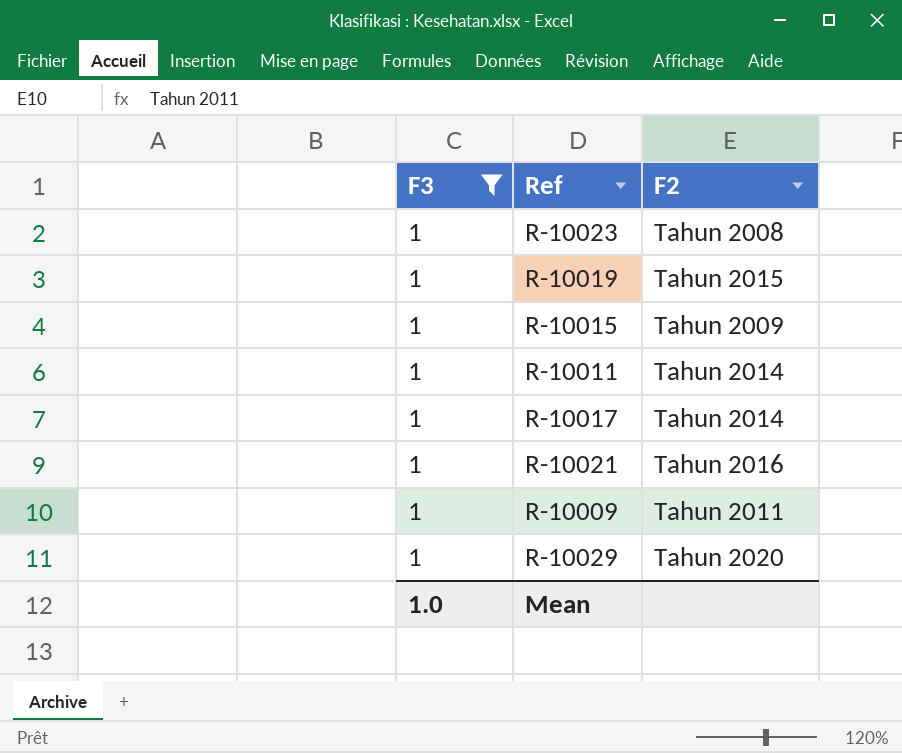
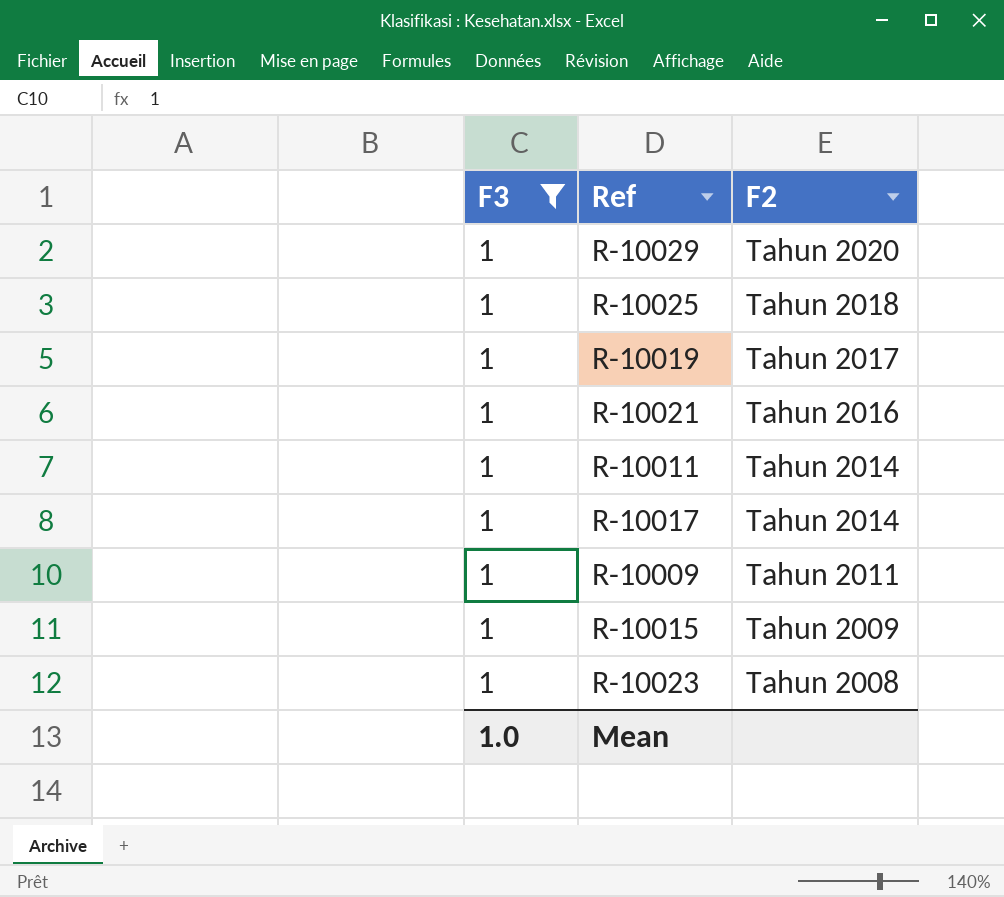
row order: none -> F2 descending
row R-10025: none -> 1 | Tahun 2018
R-10019 | F2: Tahun 2015 -> Tahun 2017

